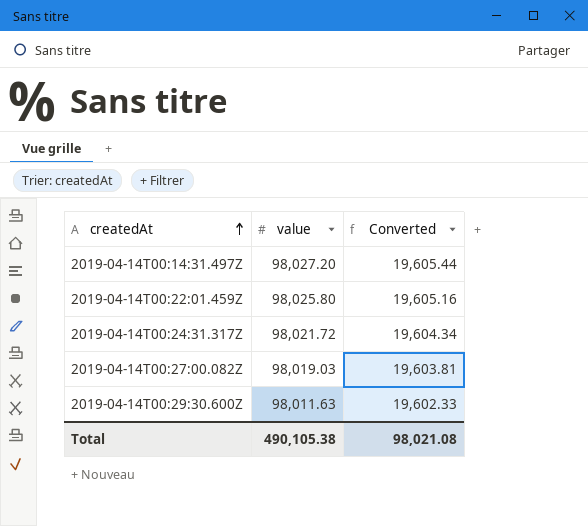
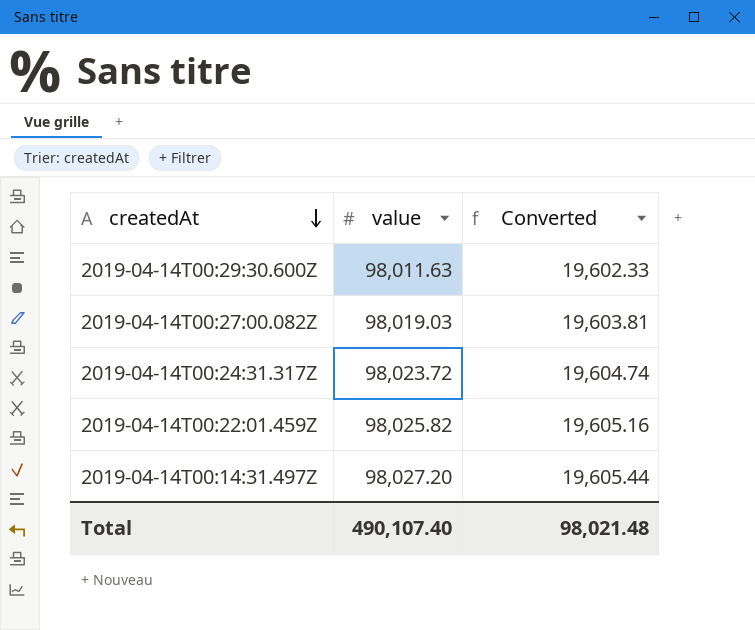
row order: createdAt ascending -> createdAt descending
2019-04-14T00:24:31.317Z | value: 98,021.72 -> 98,023.72
2019-04-14T00:24:31.317Z | Converted: 19,604.34 -> 19,604.74
2019-04-14T00:22:01.459Z | value: 98,025.80 -> 98,025.82
Total | value: 490,105.38 -> 490,107.40
Total | Converted: 98,021.08 -> 98,021.48

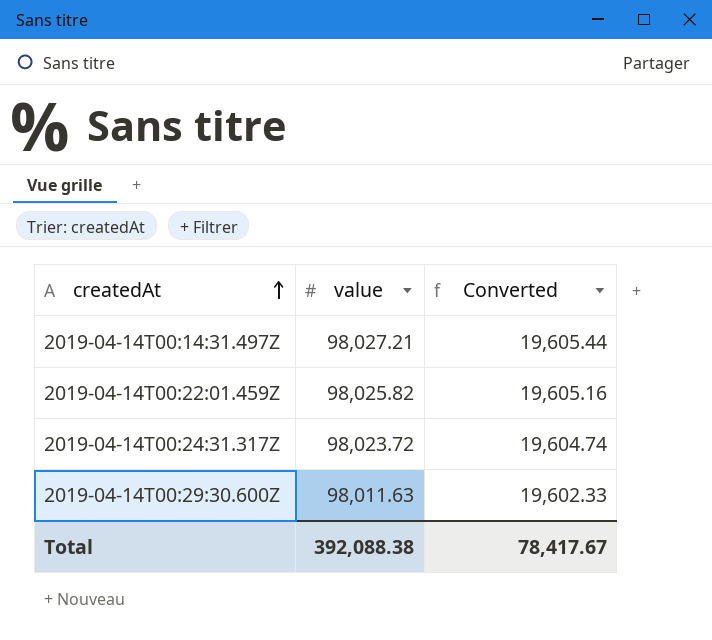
row order: createdAt descending -> createdAt ascending
row 2019-04-14T00:27:00.082Z: 98,019.03 | 19,603.81 -> none
2019-04-14T00:14:31.497Z | value: 98,027.20 -> 98,027.21
Total | value: 490,107.40 -> 392,088.38
Total | Converted: 98,021.48 -> 78,417.67

